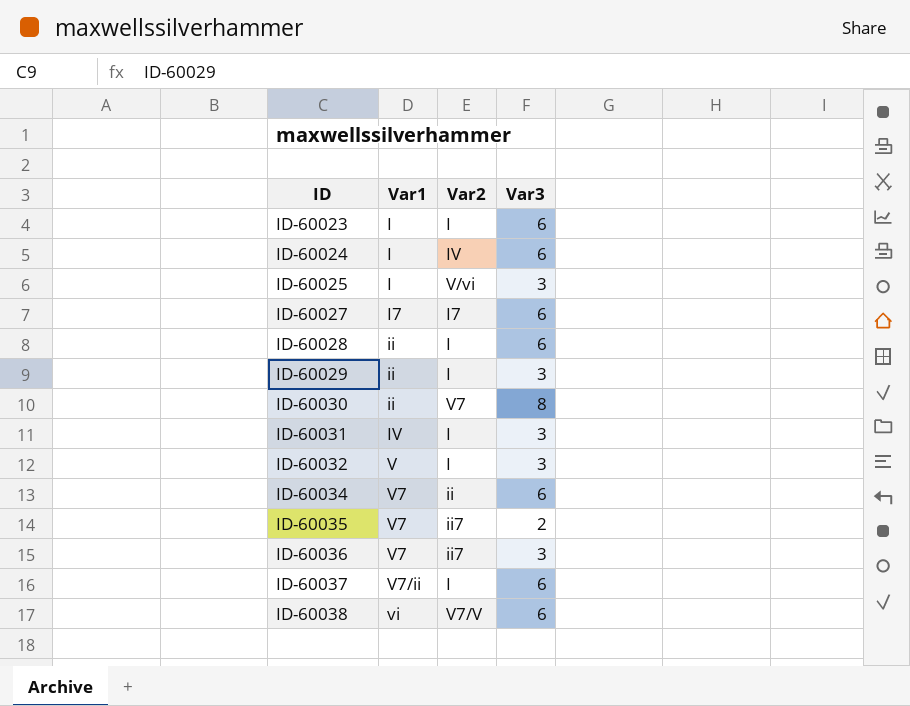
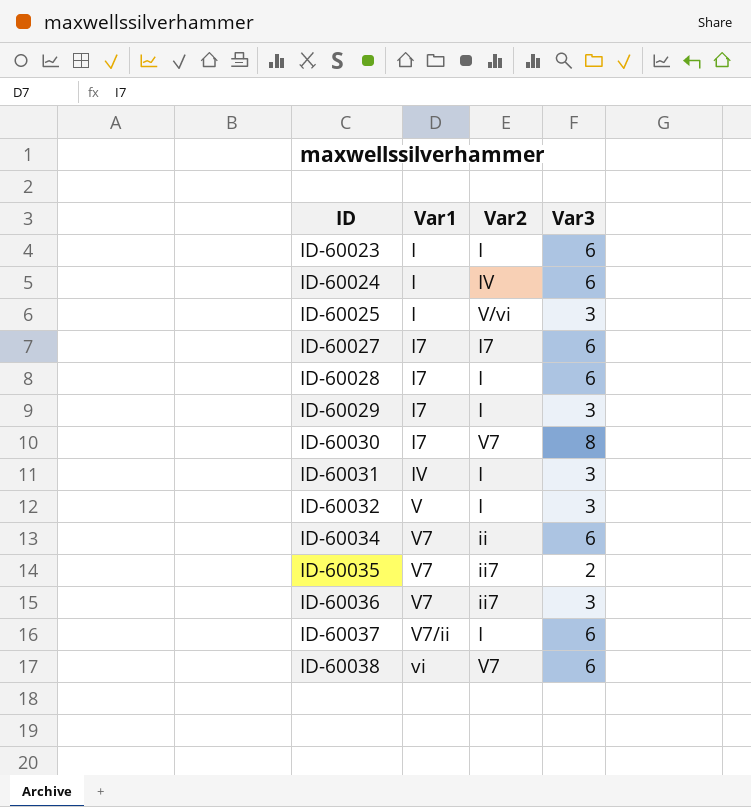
ID-60028 | Var1: ii -> I7
ID-60029 | Var1: ii -> I7
ID-60030 | Var1: ii -> I7
ID-60038 | Var2: V7/V -> V7

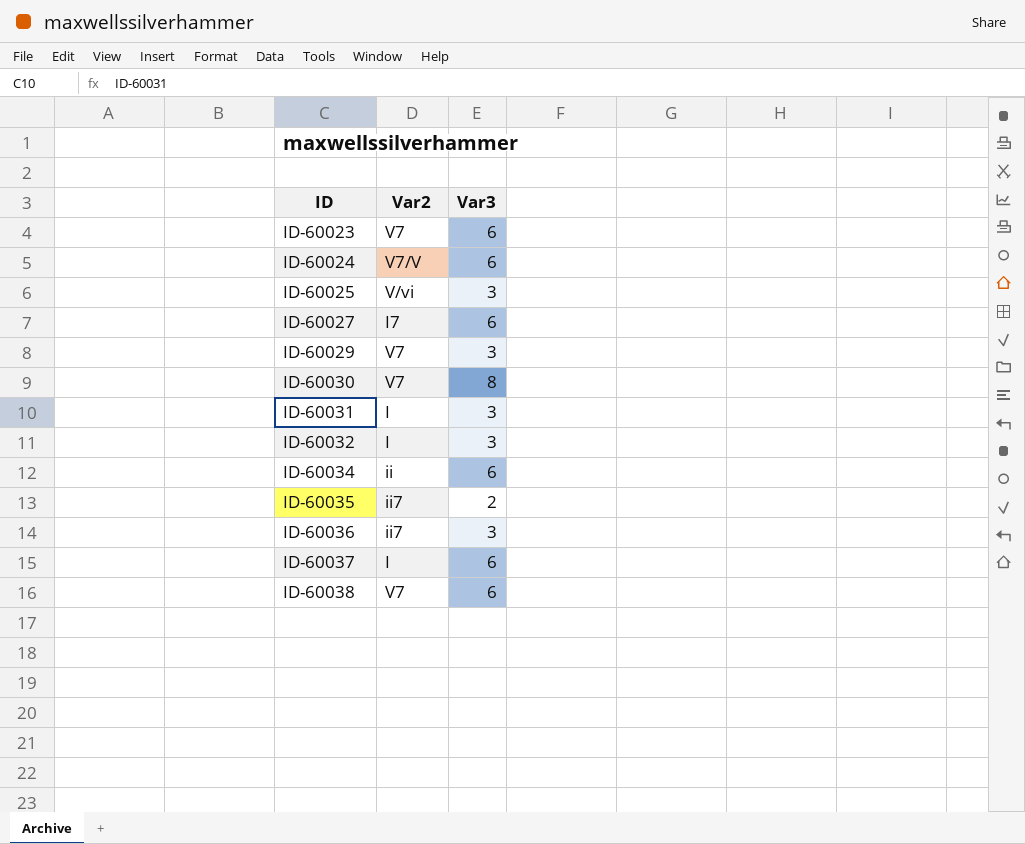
column Var1 | position: 2 -> none
row ID-60028: I7 | I | 6 -> none
ID-60023 | Var2: I -> V7
ID-60024 | Var2: IV -> V7/V
ID-60029 | Var2: I -> V7

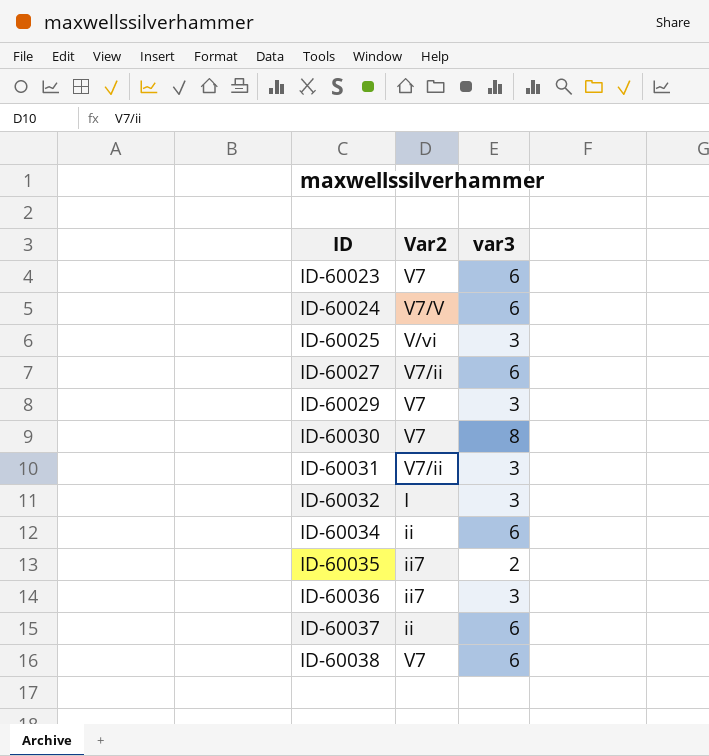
column name: Var3 -> var3
ID-60027 | Var2: I7 -> V7/ii
ID-60031 | Var2: I -> V7/ii
ID-60037 | Var2: I -> ii

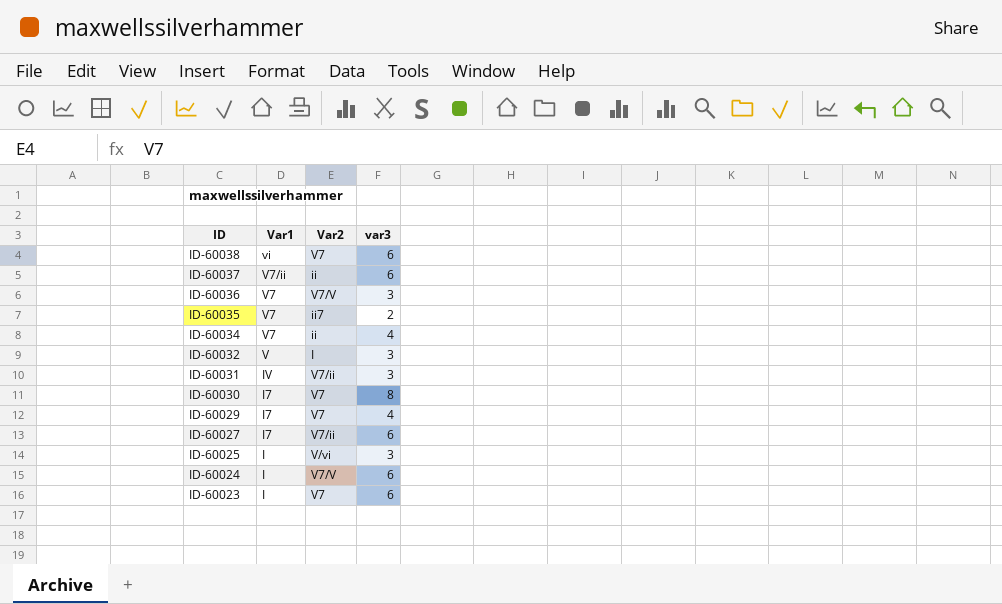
row order: ID ascending -> ID descending
column Var1 | position: none -> 2
ID-60036 | Var2: ii7 -> V7/V
ID-60034 | var3: 6 -> 4
ID-60029 | var3: 3 -> 4

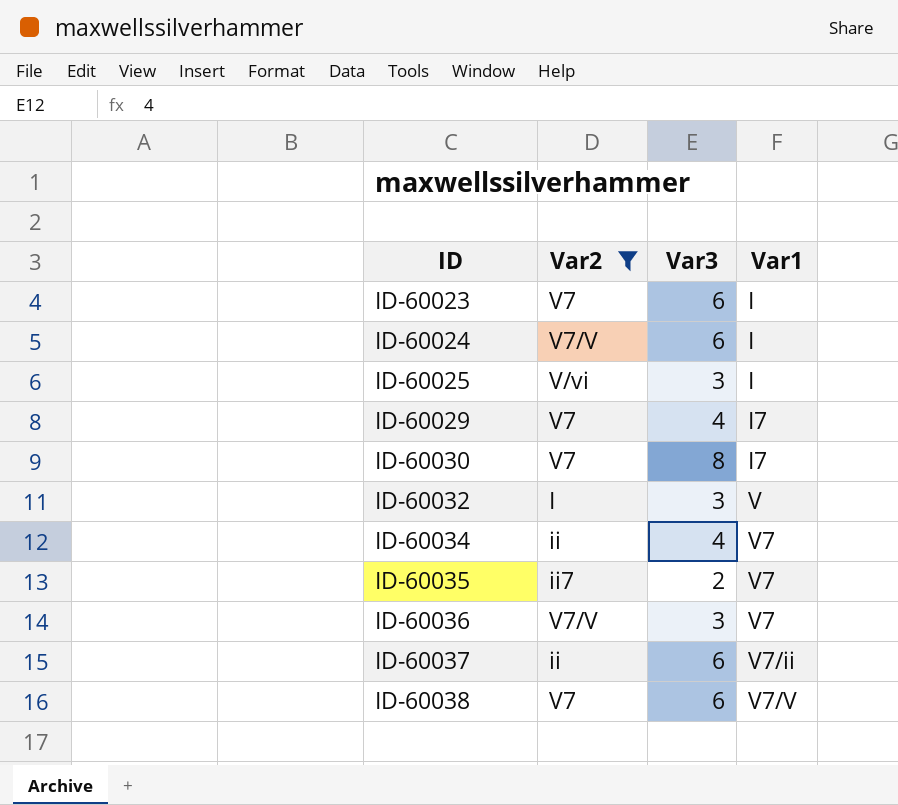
filter: none -> Var2 != V7/ii
row order: ID descending -> ID ascending
column name: var3 -> Var3
column Var1 | position: 2 -> 4
ID-60038 | Var1: vi -> V7/V

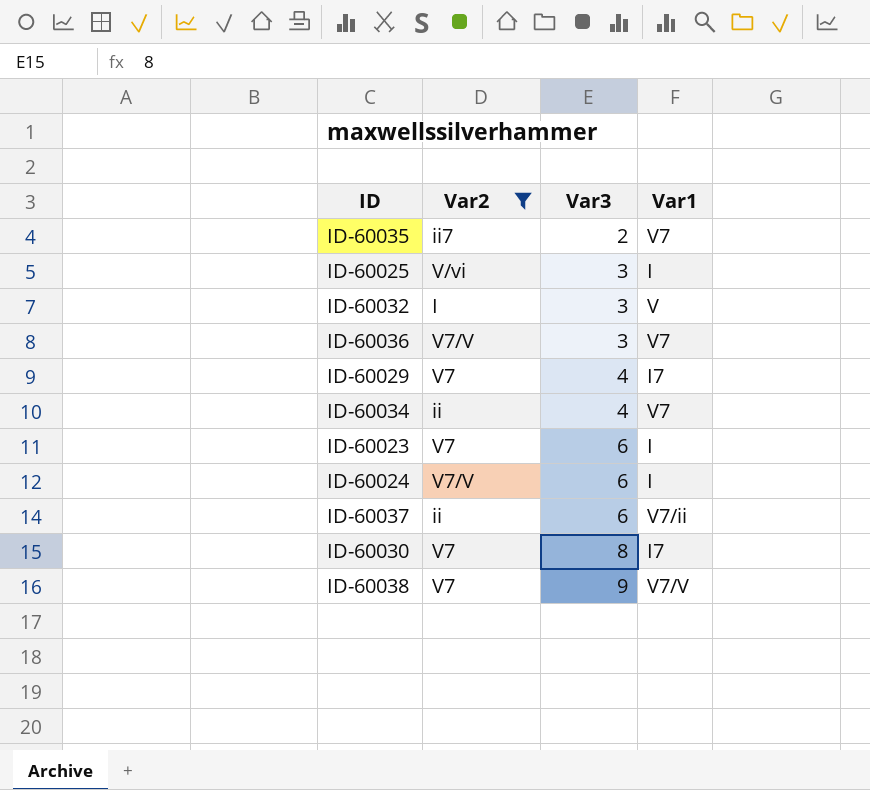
row order: ID ascending -> Var3 ascending
ID-60038 | Var3: 6 -> 9

